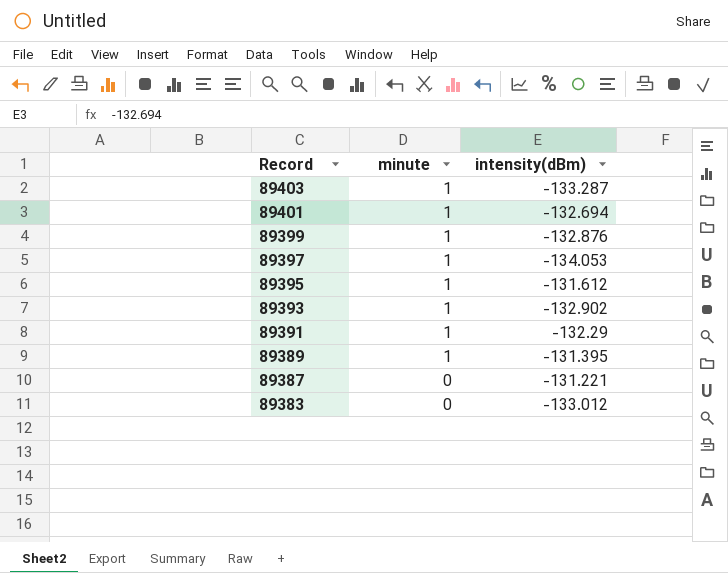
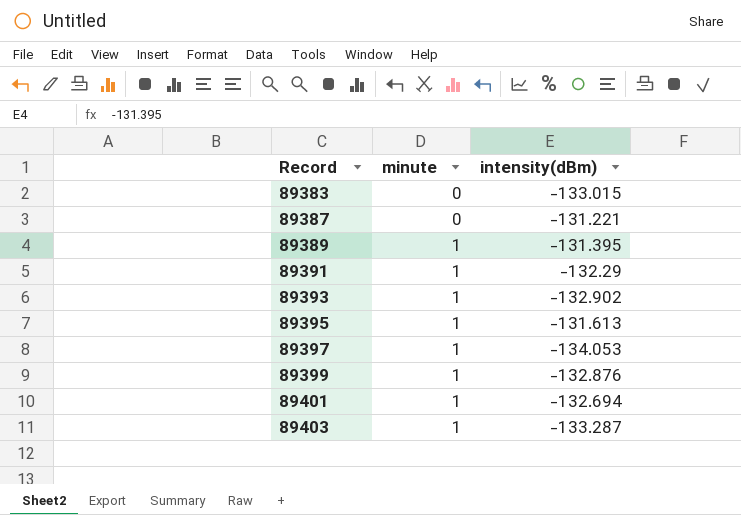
row order: Record descending -> Record ascending
89383 | intensity(dBm): -133.012 -> -133.015
89395 | intensity(dBm): -131.612 -> -131.613

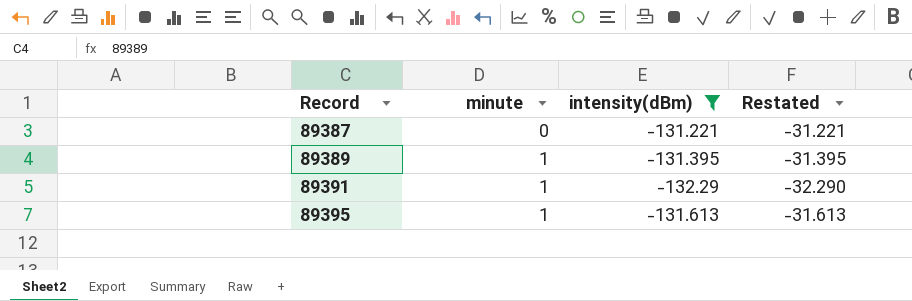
filter: none -> intensity(dBm) >= -132.29
column Restated | formula: none -> [intensity(dBm)] + 100

